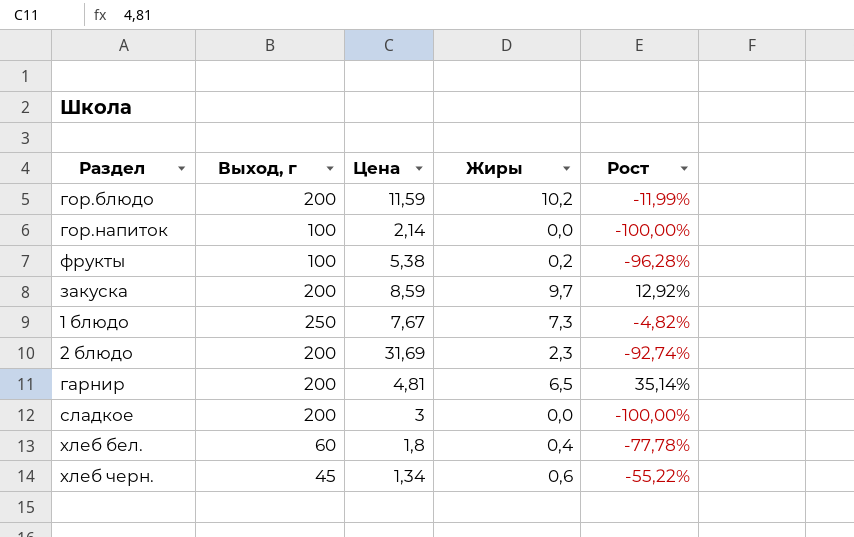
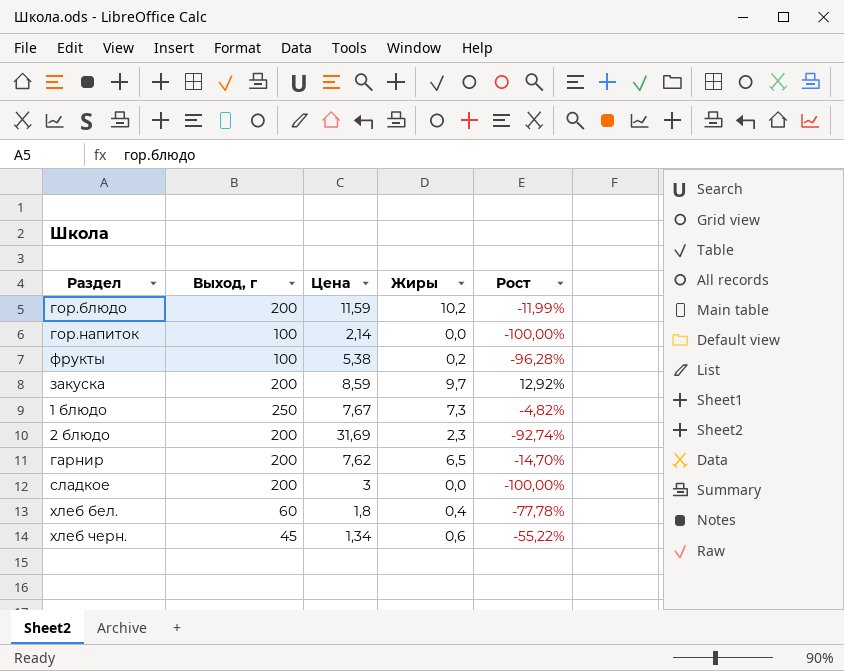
гарнир | Цена: 4,81 -> 7,62
гарнир | Рост: 35,14% -> -14,70%

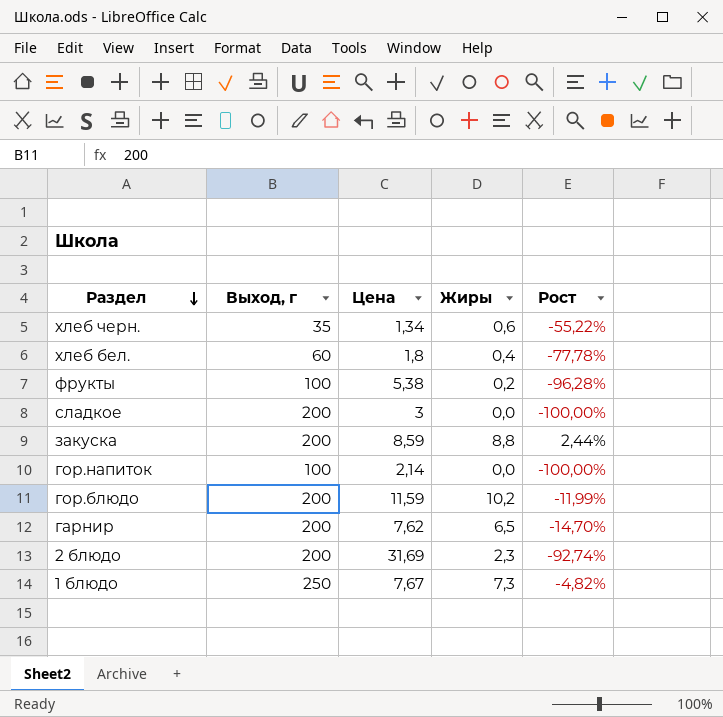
row order: none -> Раздел descending
хлеб черн. | Выход, г: 45 -> 35
закуска | Жиры: 9,7 -> 8,8
закуска | Рост: 12,92% -> 2,44%

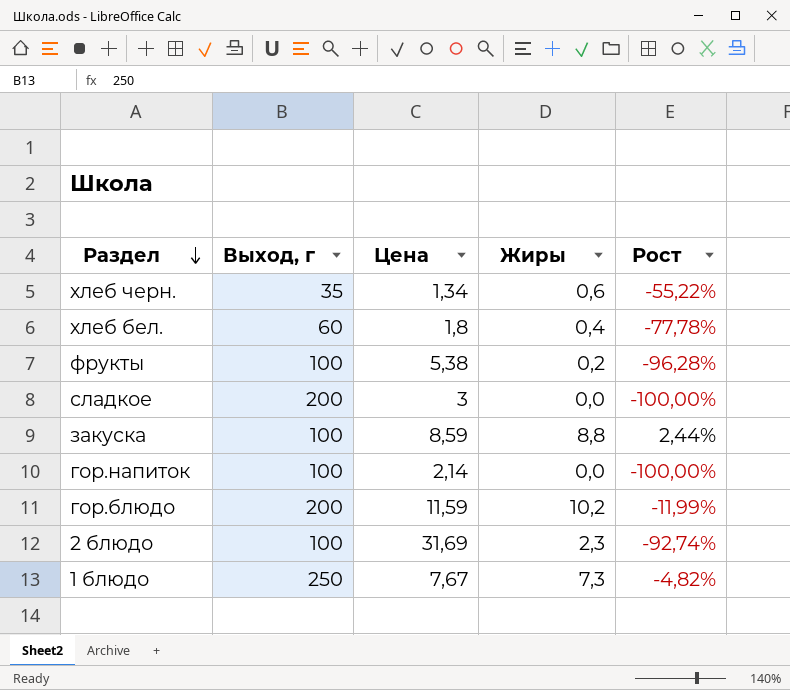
row гарнир: 200 | 7,62 | 6,5 | -14,70% -> none
закуска | Выход, г: 200 -> 100
2 блюдо | Выход, г: 200 -> 100

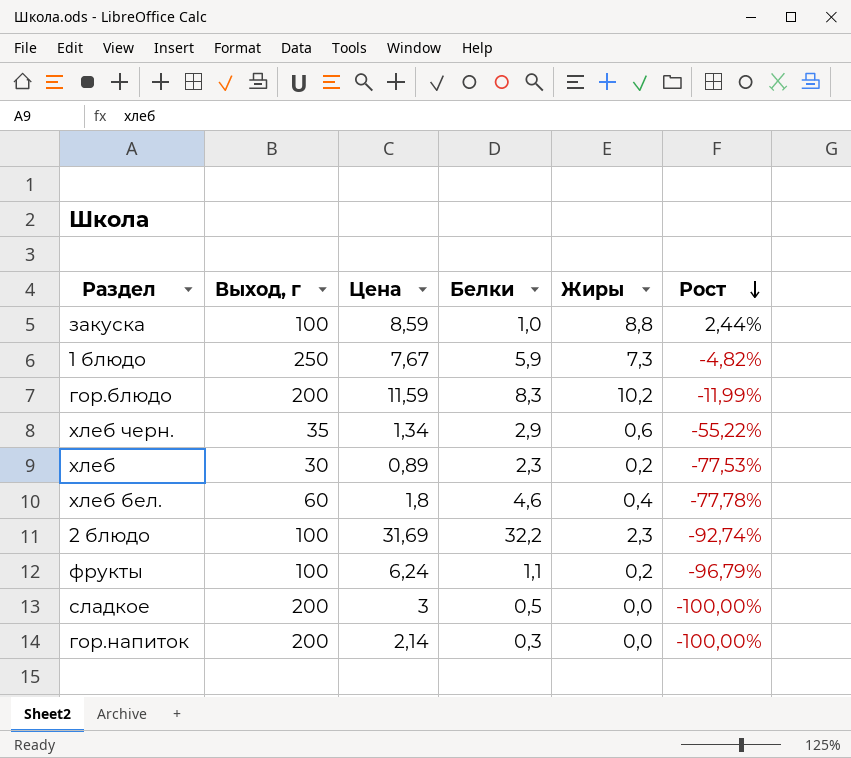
row order: Раздел descending -> Рост descending
column Белки | position: none -> 4
row хлеб: none -> 30 | 0,89 | 2,3 | 0,2 | -77,53%
фрукты | Цена: 5,38 -> 6,24
фрукты | Рост: -96,28% -> -96,79%
гор.напиток | Выход, г: 100 -> 200

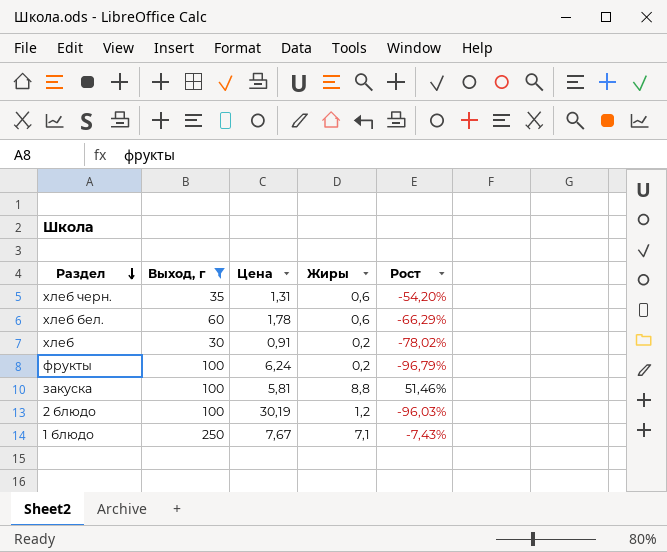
filter: none -> Выход, г != 200
row order: Рост descending -> Раздел descending
column Белки | position: 4 -> none
хлеб черн. | Цена: 1,34 -> 1,31
хлеб черн. | Рост: -55,22% -> -54,20%
хлеб бел. | Цена: 1,8 -> 1,78
хлеб бел. | Жиры: 0,4 -> 0,6
хлеб бел. | Рост: -77,78% -> -66,29%
хлеб | Цена: 0,89 -> 0,91
хлеб | Рост: -77,53% -> -78,02%
закуска | Цена: 8,59 -> 5,81
закуска | Рост: 2,44% -> 51,46%
2 блюдо | Цена: 31,69 -> 30,19
2 блюдо | Жиры: 2,3 -> 1,2
2 блюдо | Рост: -92,74% -> -96,03%
1 блюдо | Жиры: 7,3 -> 7,1
1 блюдо | Рост: -4,82% -> -7,43%

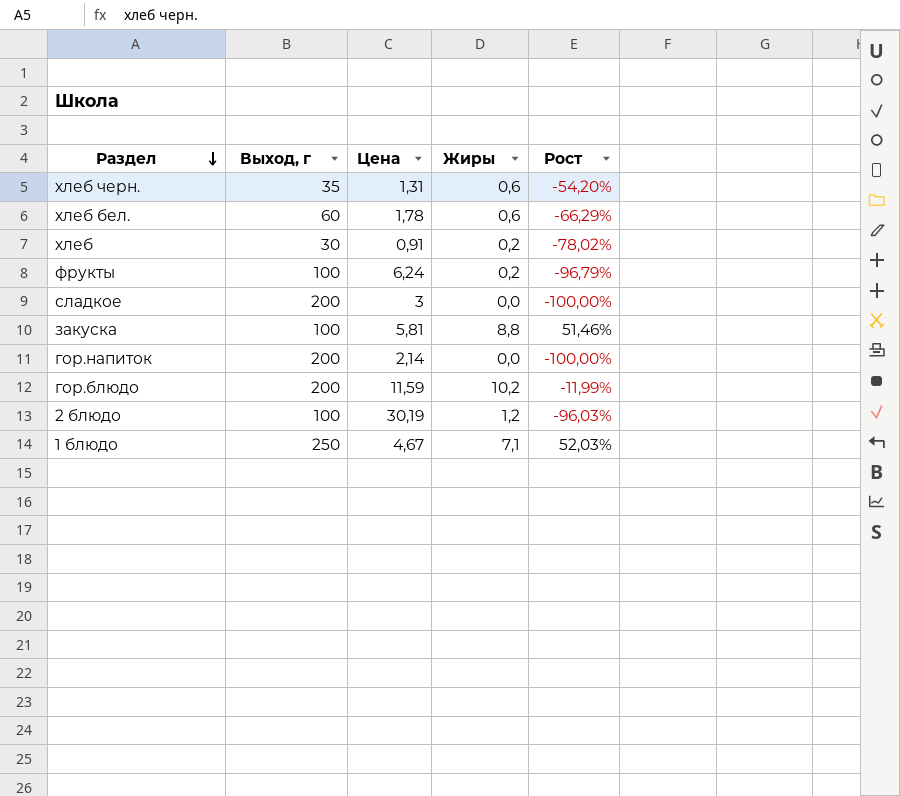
filter: Выход, г != 200 -> none
1 блюдо | Цена: 7,67 -> 4,67
1 блюдо | Рост: -7,43% -> 52,03%

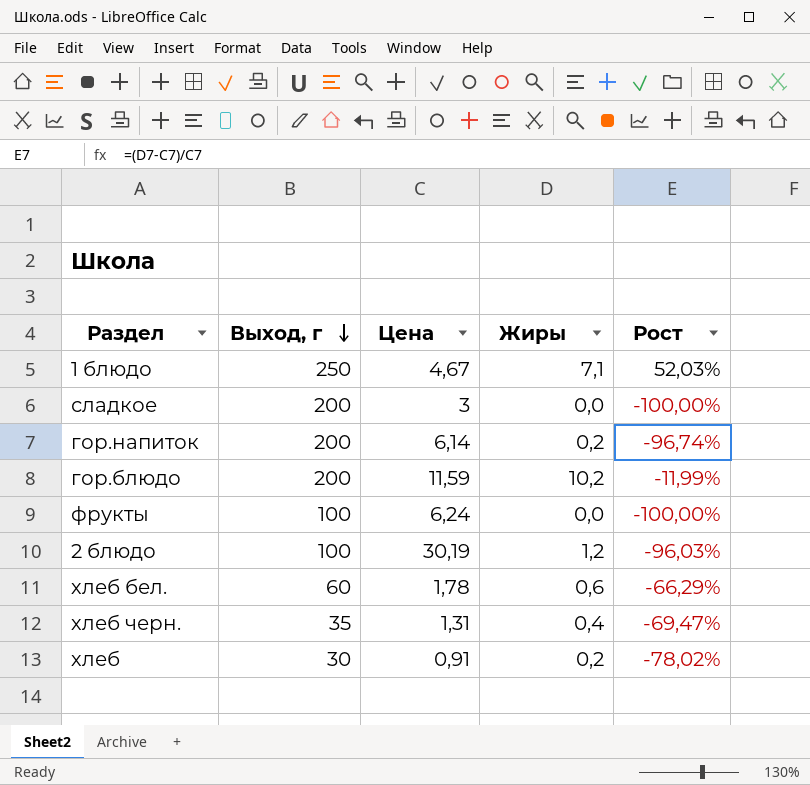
row order: Раздел descending -> Выход, г descending
row закуска: 100 | 5,81 | 8,8 | 51,46% -> none
гор.напиток | Цена: 2,14 -> 6,14
гор.напиток | Жиры: 0,0 -> 0,2
гор.напиток | Рост: -100,00% -> -96,74%
фрукты | Жиры: 0,2 -> 0,0
фрукты | Рост: -96,79% -> -100,00%
хлеб черн. | Жиры: 0,6 -> 0,4
хлеб черн. | Рост: -54,20% -> -69,47%

